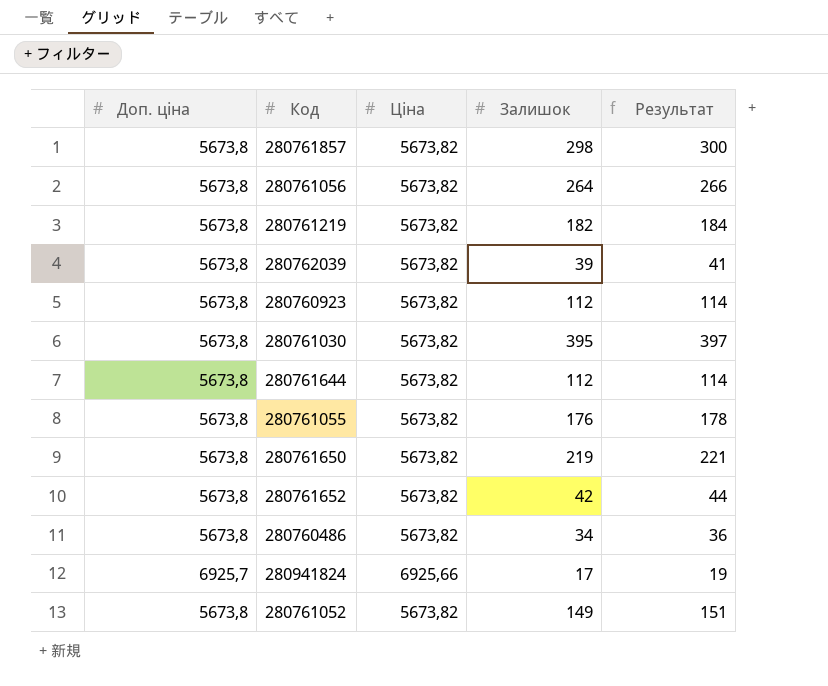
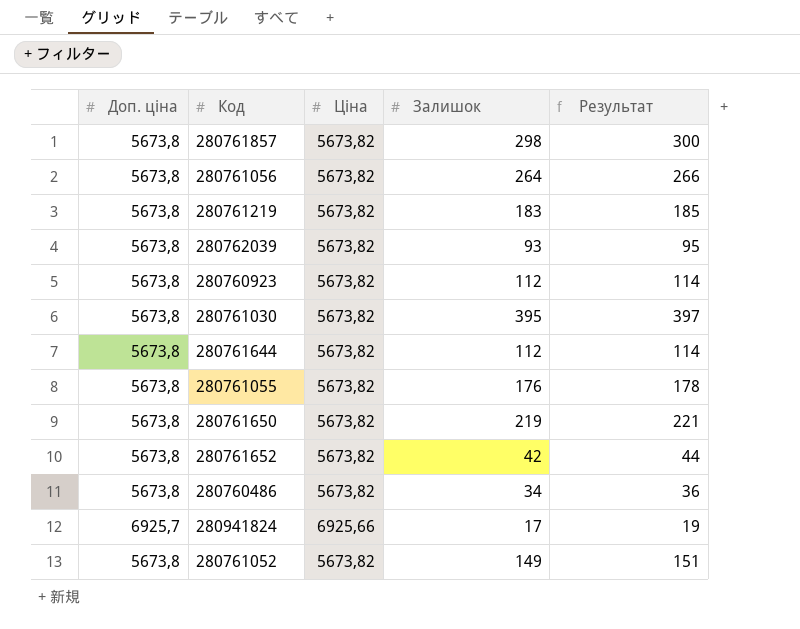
280761219 | Залишок: 182 -> 183
280761219 | Результат: 184 -> 185
280762039 | Залишок: 39 -> 93
280762039 | Результат: 41 -> 95

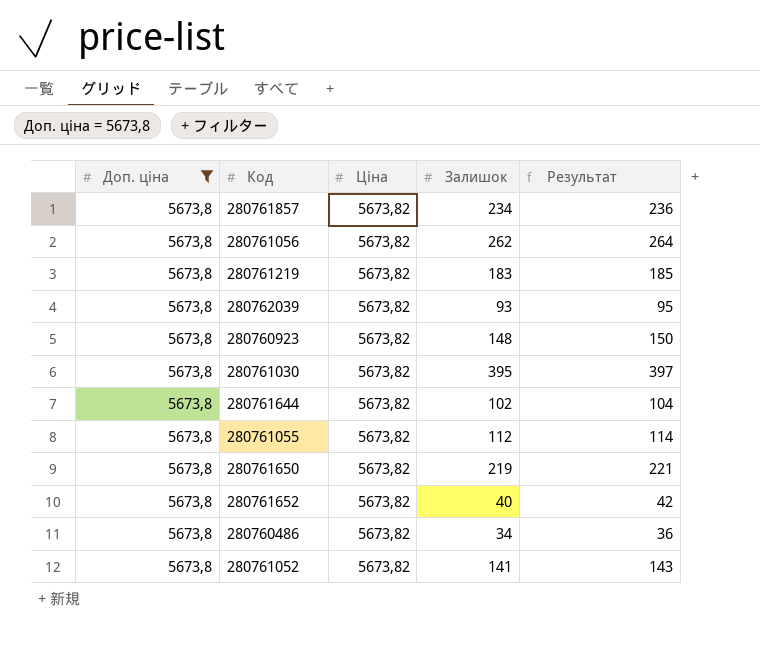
filter: none -> Доп. ціна = 5673,8
280761857 | Залишок: 298 -> 234
280761857 | Результат: 300 -> 236
280761056 | Залишок: 264 -> 262
280761056 | Результат: 266 -> 264
280760923 | Залишок: 112 -> 148
280760923 | Результат: 114 -> 150
280761644 | Залишок: 112 -> 102
280761644 | Результат: 114 -> 104
280761055 | Залишок: 176 -> 112
280761055 | Результат: 178 -> 114
280761652 | Залишок: 42 -> 40
280761652 | Результат: 44 -> 42
280761052 | Залишок: 149 -> 141
280761052 | Результат: 151 -> 143

